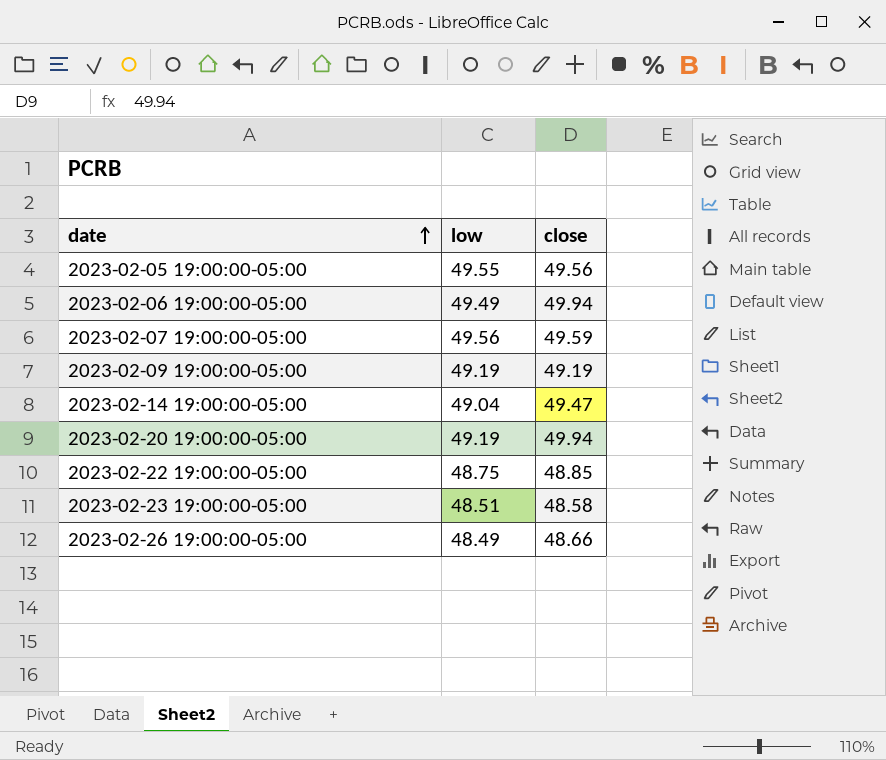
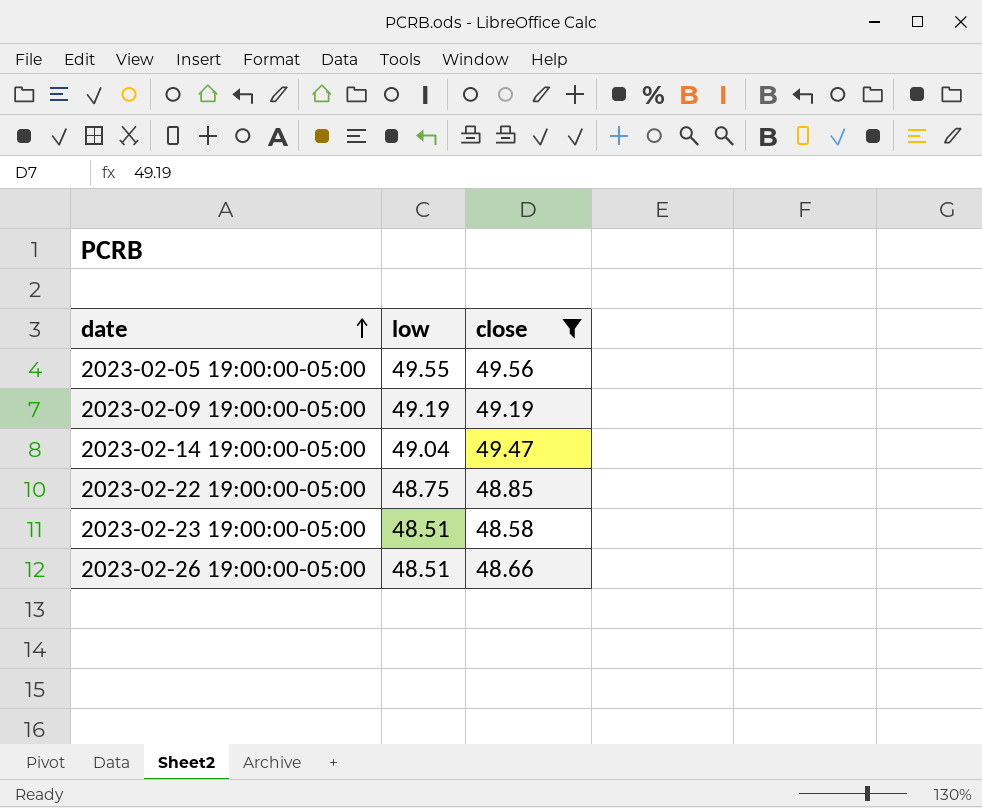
filter: none -> close <= 49.56
2023-02-26 19:00:00-05:00 | low: 48.49 -> 48.51

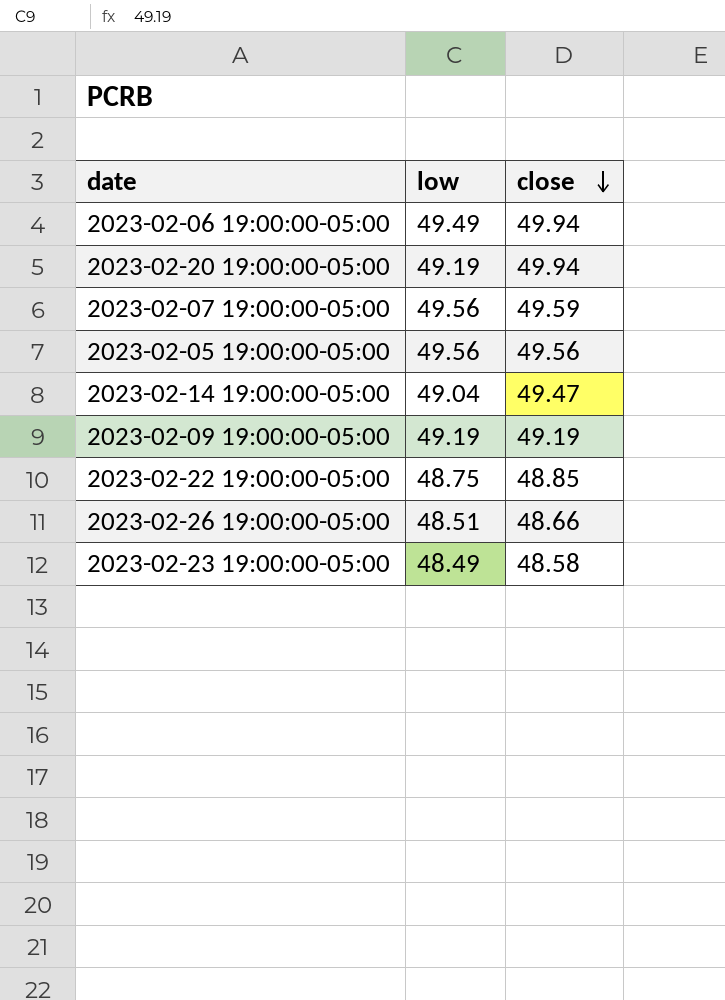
filter: close <= 49.56 -> none
row order: date ascending -> close descending
2023-02-05 19:00:00-05:00 | low: 49.55 -> 49.56
2023-02-23 19:00:00-05:00 | low: 48.51 -> 48.49

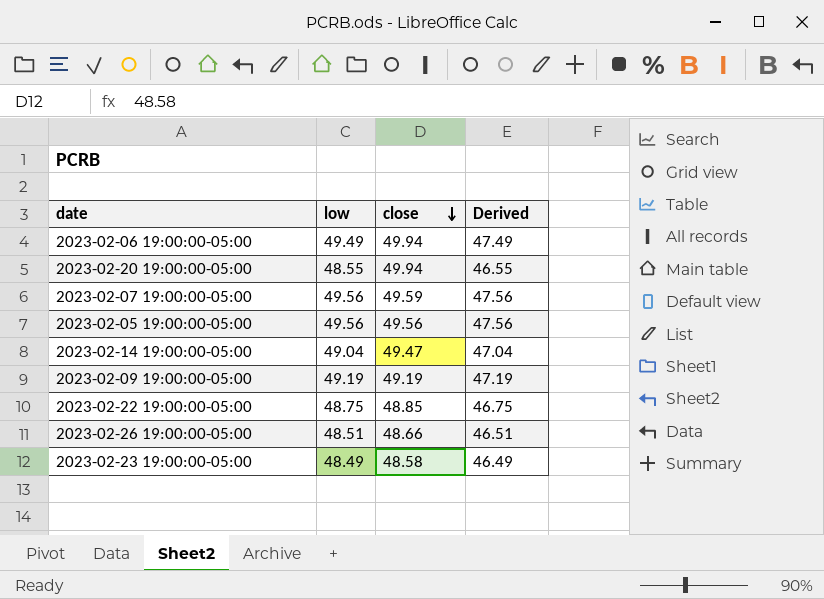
column Derived | formula: none -> [low] - 2
2023-02-20 19:00:00-05:00 | low: 49.19 -> 48.55

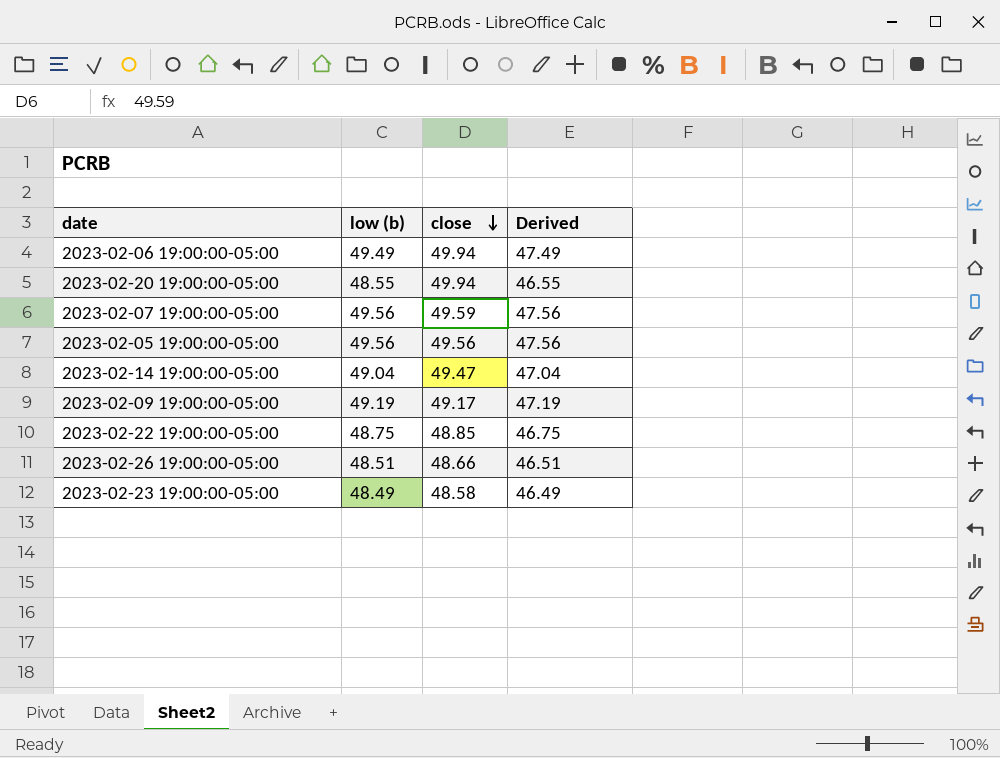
column name: low -> low (b)
2023-02-09 19:00:00-05:00 | close: 49.19 -> 49.17

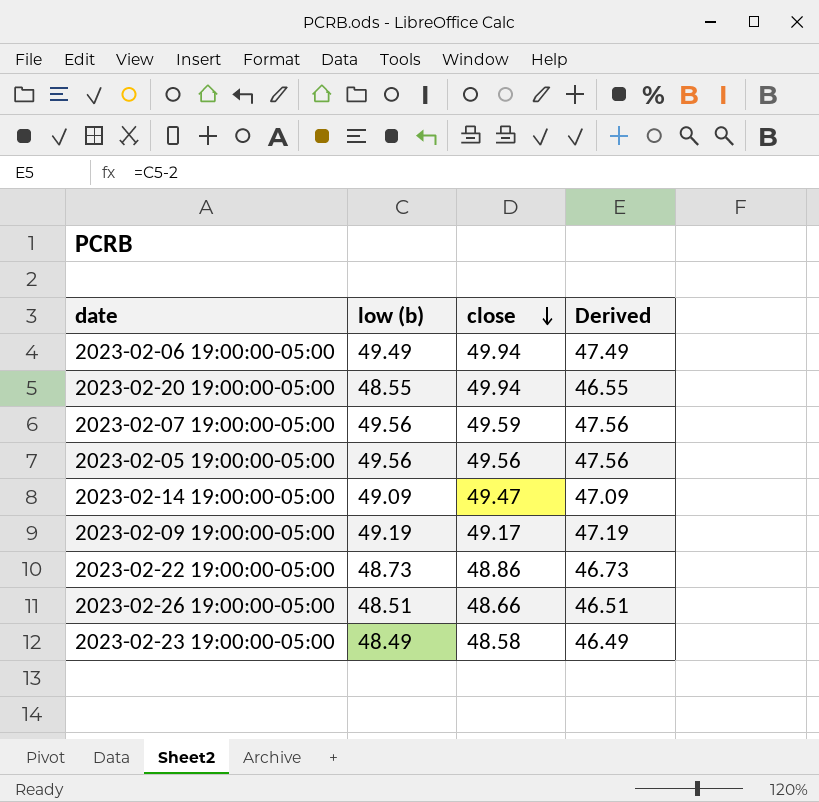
2023-02-14 19:00:00-05:00 | low (b): 49.04 -> 49.09
2023-02-14 19:00:00-05:00 | Derived: 47.04 -> 47.09
2023-02-22 19:00:00-05:00 | low (b): 48.75 -> 48.73
2023-02-22 19:00:00-05:00 | close: 48.85 -> 48.86
2023-02-22 19:00:00-05:00 | Derived: 46.75 -> 46.73

